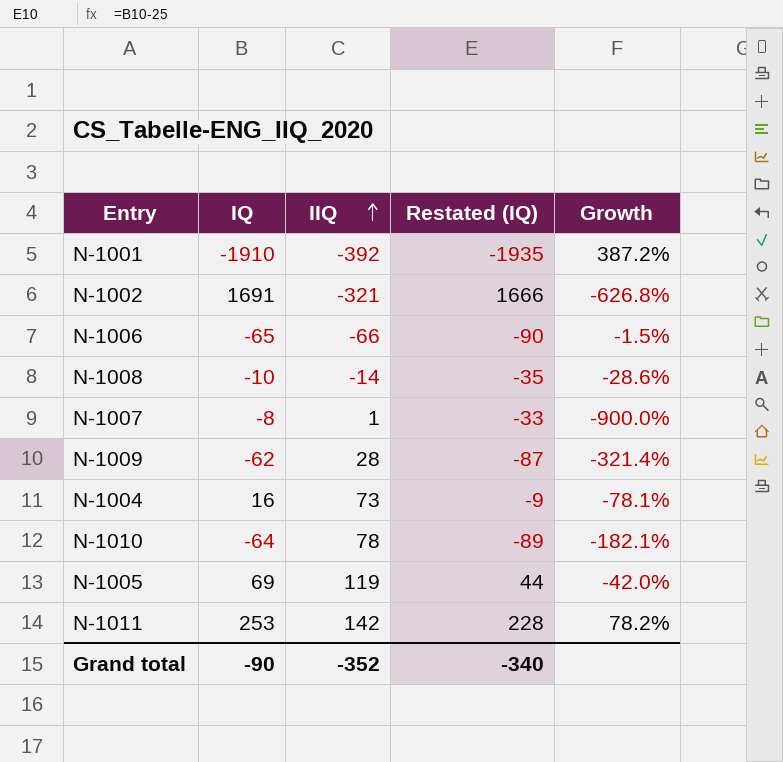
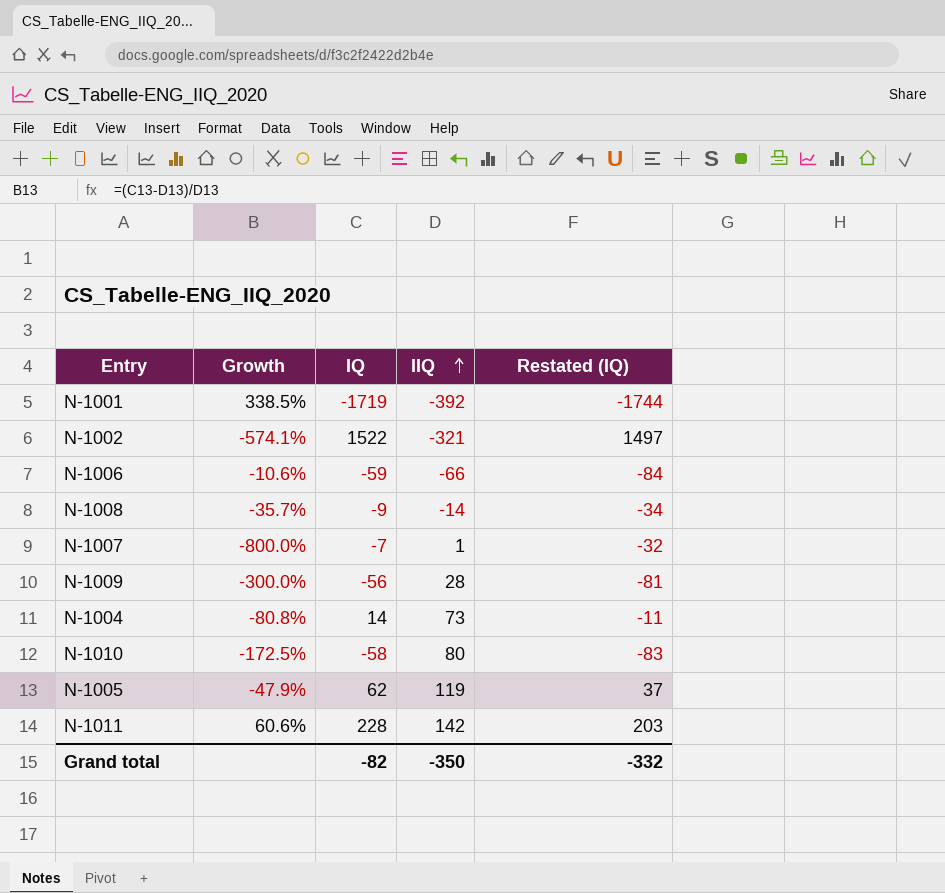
column Growth | position: 5 -> 2
N-1001 | Growth: 387.2% -> 338.5%
N-1001 | IQ: -1910 -> -1719
N-1001 | Restated (IQ): -1935 -> -1744
N-1002 | Growth: -626.8% -> -574.1%
N-1002 | IQ: 1691 -> 1522
N-1002 | Restated (IQ): 1666 -> 1497
N-1006 | Growth: -1.5% -> -10.6%
N-1006 | IQ: -65 -> -59
N-1006 | Restated (IQ): -90 -> -84
N-1008 | Growth: -28.6% -> -35.7%
N-1008 | IQ: -10 -> -9
N-1008 | Restated (IQ): -35 -> -34
N-1007 | Growth: -900.0% -> -800.0%
N-1007 | IQ: -8 -> -7
N-1007 | Restated (IQ): -33 -> -32
N-1009 | Growth: -321.4% -> -300.0%
N-1009 | IQ: -62 -> -56
N-1009 | Restated (IQ): -87 -> -81
N-1004 | Growth: -78.1% -> -80.8%
N-1004 | IQ: 16 -> 14
N-1004 | Restated (IQ): -9 -> -11
N-1010 | Growth: -182.1% -> -172.5%
N-1010 | IQ: -64 -> -58
N-1010 | IIQ: 78 -> 80
N-1010 | Restated (IQ): -89 -> -83
N-1005 | Growth: -42.0% -> -47.9%
N-1005 | IQ: 69 -> 62
N-1005 | Restated (IQ): 44 -> 37
N-1011 | Growth: 78.2% -> 60.6%
N-1011 | IQ: 253 -> 228
N-1011 | Restated (IQ): 228 -> 203
Grand total | IQ: -90 -> -82
Grand total | IIQ: -352 -> -350
Grand total | Restated (IQ): -340 -> -332

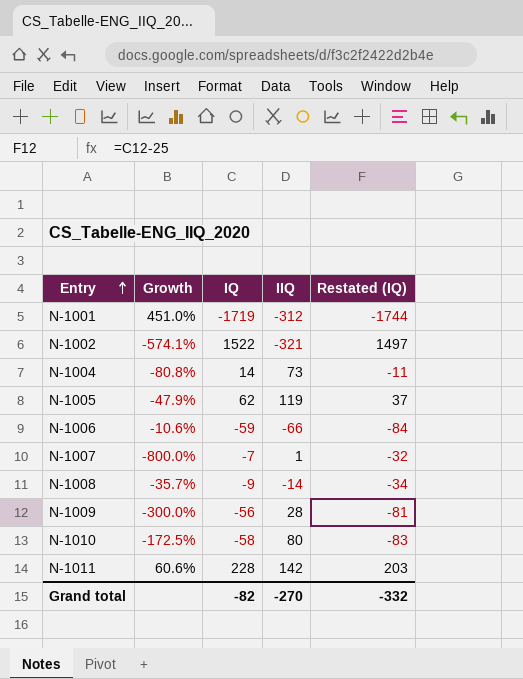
row order: IIQ ascending -> Entry ascending
N-1001 | Growth: 338.5% -> 451.0%
N-1001 | IIQ: -392 -> -312
Grand total | IIQ: -350 -> -270

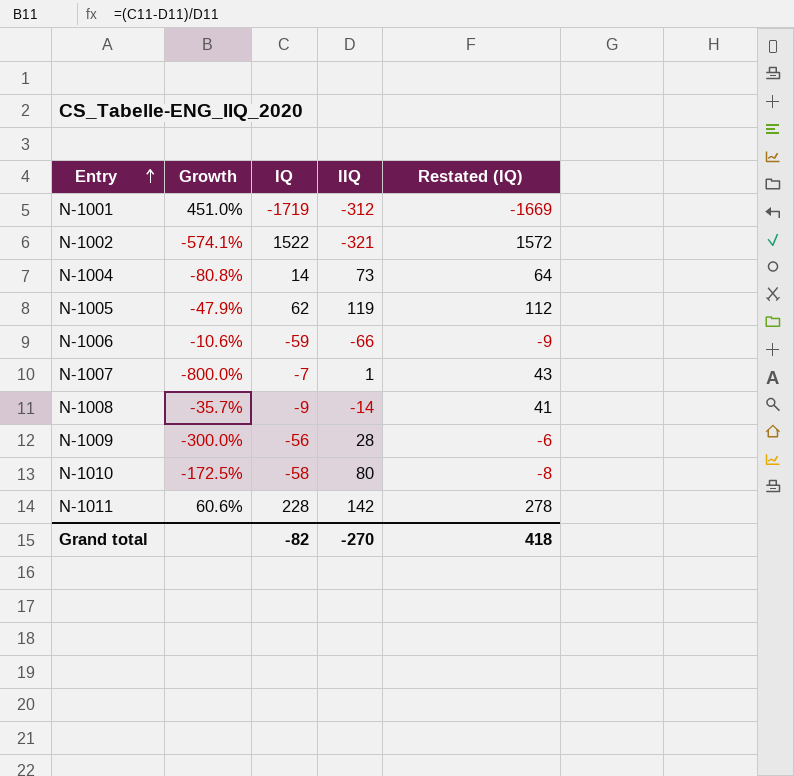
column Restated (IQ) | formula: [IQ] - 25 -> [IQ] + 50
Grand total | Restated (IQ): -332 -> 418

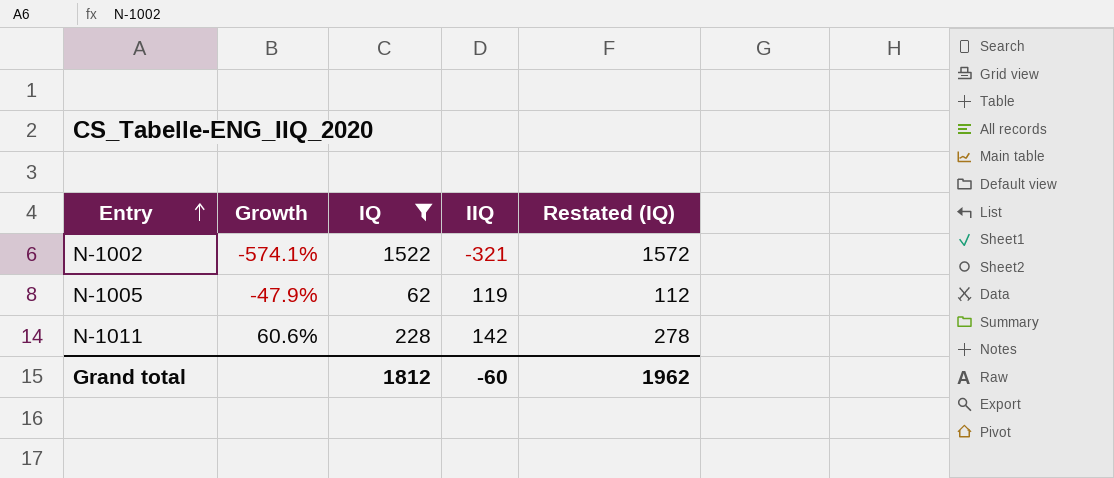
filter: none -> IQ >= 62
Grand total | IQ: -82 -> 1812
Grand total | IIQ: -270 -> -60
Grand total | Restated (IQ): 418 -> 1962

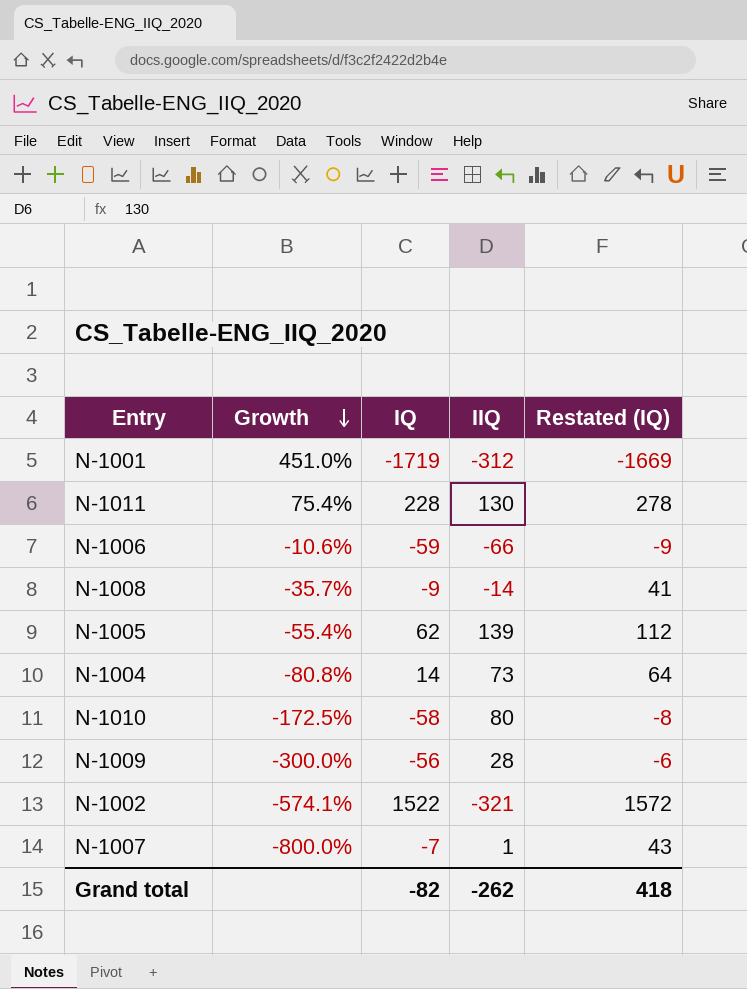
filter: IQ >= 62 -> none
row order: Entry ascending -> Growth descending
N-1011 | Growth: 60.6% -> 75.4%
N-1011 | IIQ: 142 -> 130
N-1005 | Growth: -47.9% -> -55.4%
N-1005 | IIQ: 119 -> 139
Grand total | IQ: 1812 -> -82
Grand total | IIQ: -60 -> -262
Grand total | Restated (IQ): 1962 -> 418

